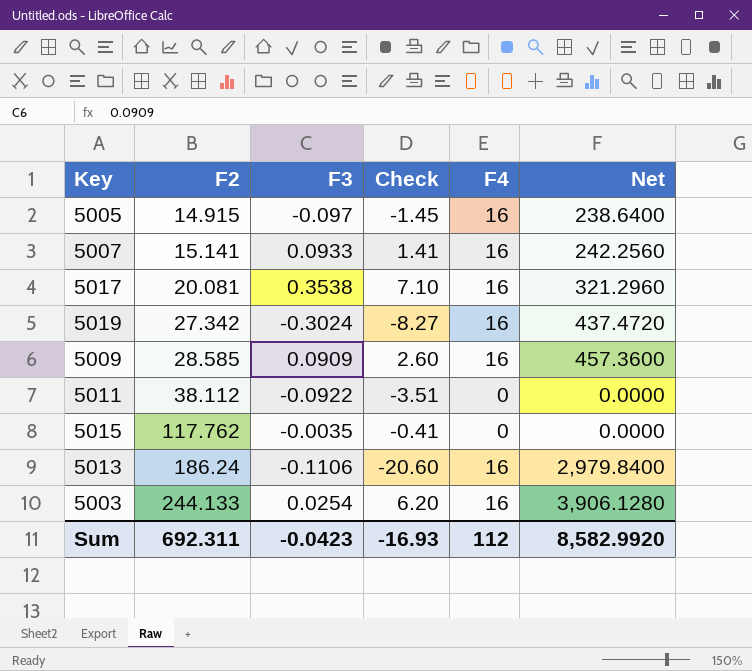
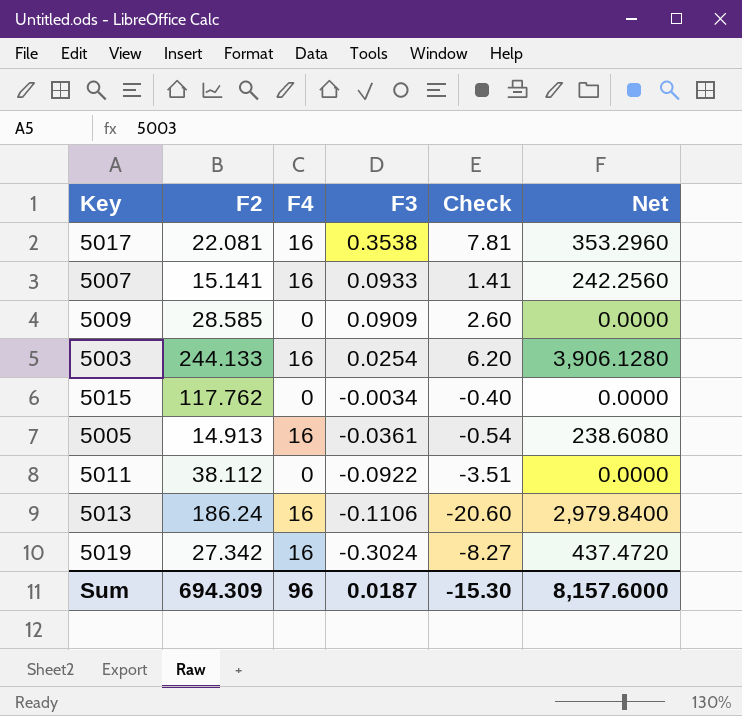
row order: F2 ascending -> F3 descending
column F4 | position: 5 -> 3
5017 | F2: 20.081 -> 22.081
5017 | Check: 7.10 -> 7.81
5017 | Net: 321.2960 -> 353.2960
5009 | F4: 16 -> 0
5009 | Net: 457.3600 -> 0.0000
5015 | F3: -0.0035 -> -0.0034
5015 | Check: -0.41 -> -0.40
5005 | F2: 14.915 -> 14.913
5005 | F3: -0.097 -> -0.0361
5005 | Check: -1.45 -> -0.54
5005 | Net: 238.6400 -> 238.6080
Sum | F2: 692.311 -> 694.309
Sum | F4: 112 -> 96
Sum | F3: -0.0423 -> 0.0187
Sum | Check: -16.93 -> -15.30
Sum | Net: 8,582.9920 -> 8,157.6000

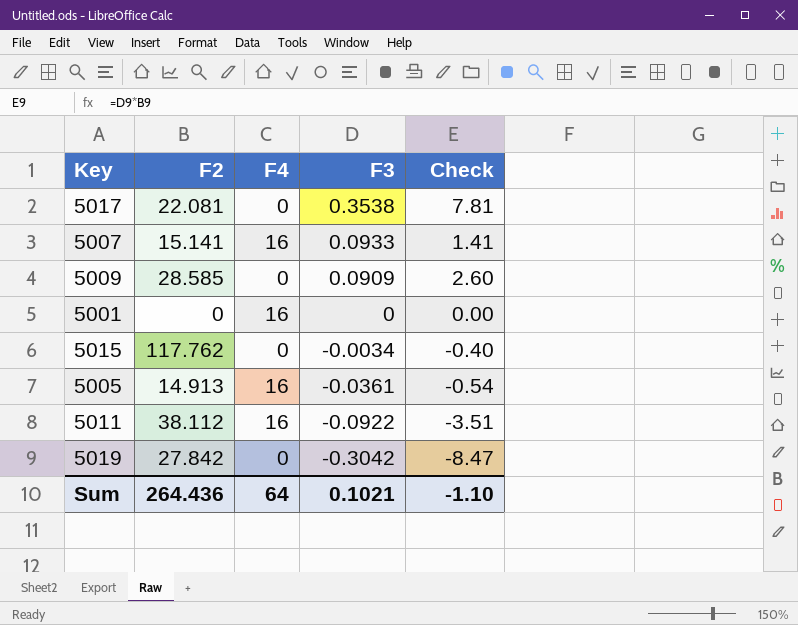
column Net | formula: [F2] * [F4] -> none
row 5003: 244.133 | 16 | 0.0254 | 6.20 | 3,906.1280 -> none
row 5013: 186.24 | 16 | -0.1106 | -20.60 | 2,979.8400 -> none
5017 | F4: 16 -> 0
row 5001: none -> 0 | 16 | 0 | 0.00
5011 | F4: 0 -> 16
5019 | F2: 27.342 -> 27.842
5019 | F4: 16 -> 0
5019 | F3: -0.3024 -> -0.3042
5019 | Check: -8.27 -> -8.47
Sum | F2: 694.309 -> 264.436
Sum | F4: 96 -> 64
Sum | F3: 0.0187 -> 0.1021
Sum | Check: -15.30 -> -1.10

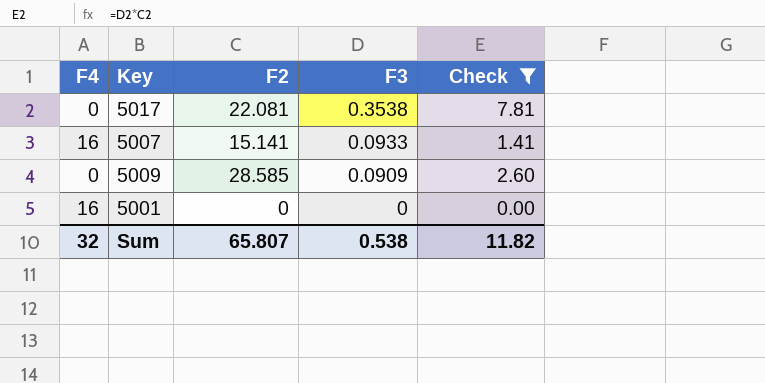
filter: none -> Check >= 0.00
column F4 | position: 3 -> 1
Sum | F4: 64 -> 32
Sum | F2: 264.436 -> 65.807
Sum | F3: 0.1021 -> 0.538
Sum | Check: -1.10 -> 11.82

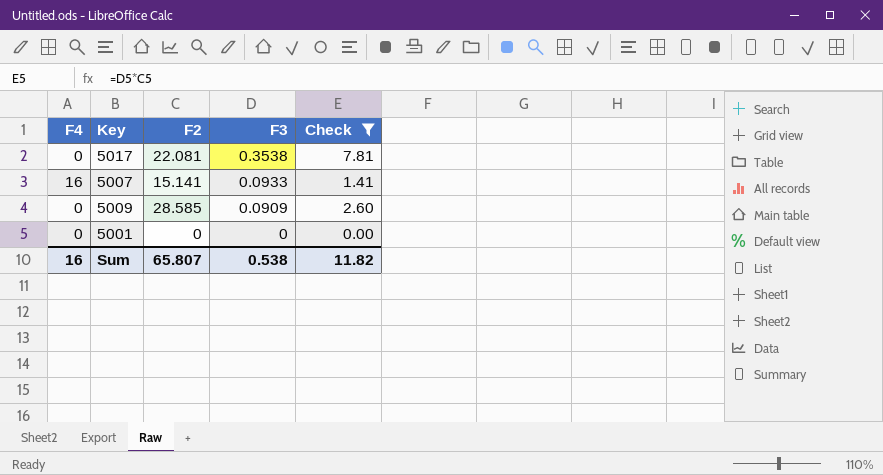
5001 | F4: 16 -> 0
Sum | F4: 32 -> 16

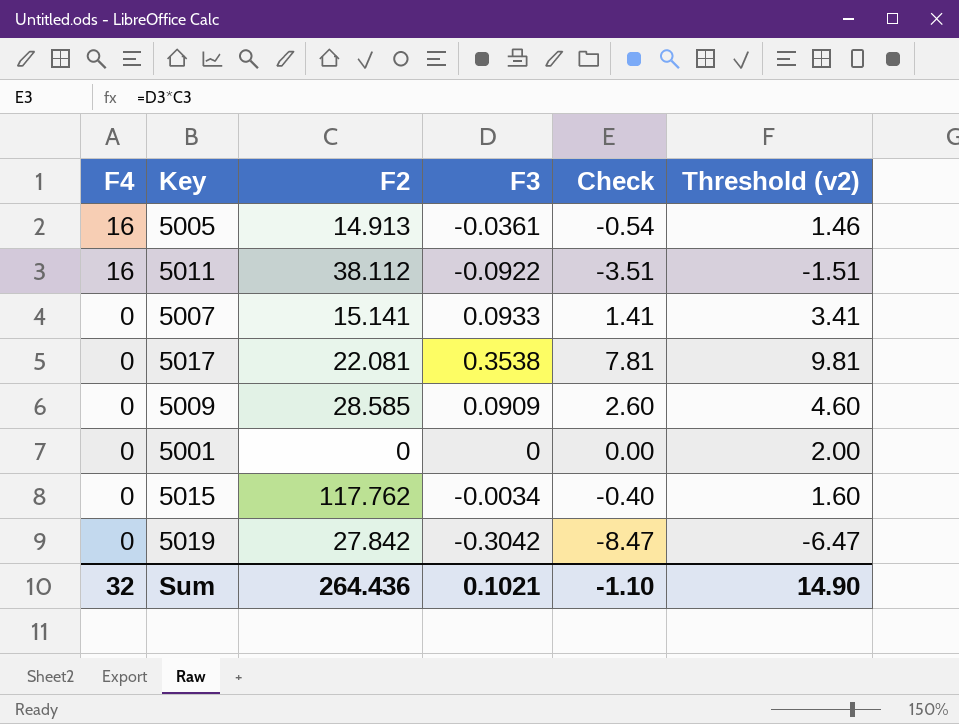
filter: Check >= 0.00 -> none
row order: F3 descending -> F4 descending
column Threshold (v2) | formula: none -> [Check] + 2
5007 | F4: 16 -> 0
Sum | F4: 16 -> 32
Sum | F2: 65.807 -> 264.436
Sum | F3: 0.538 -> 0.1021
Sum | Check: 11.82 -> -1.10

